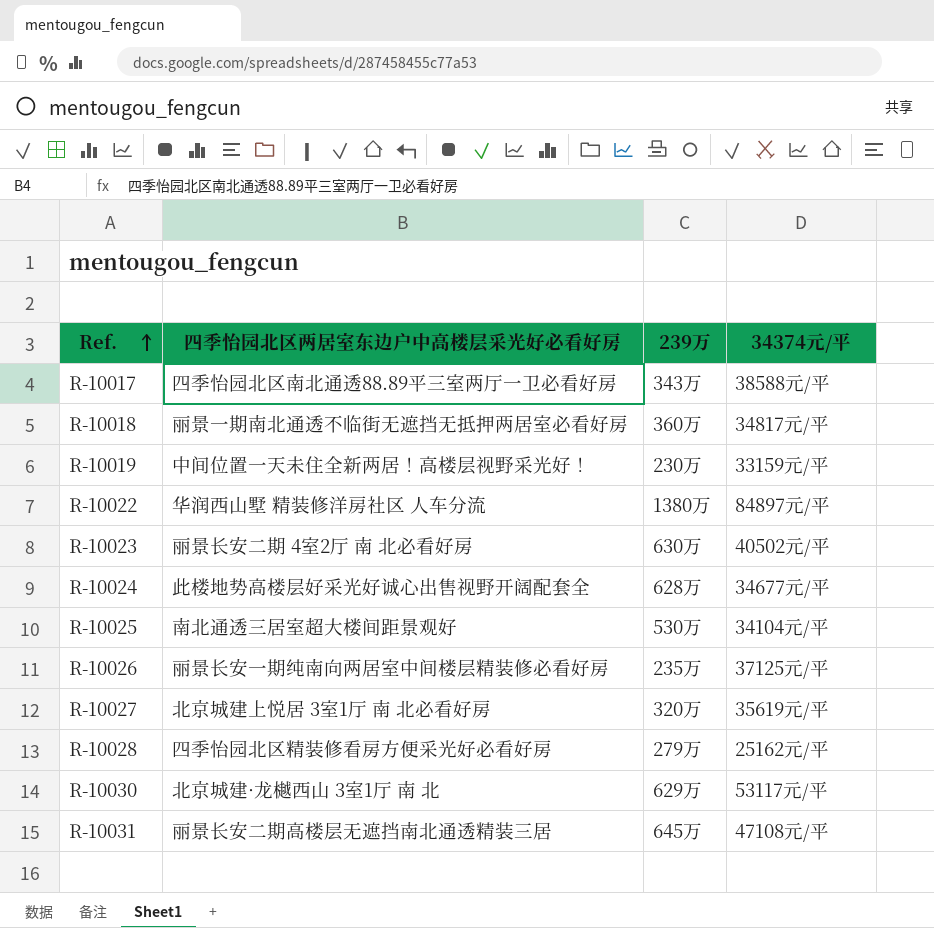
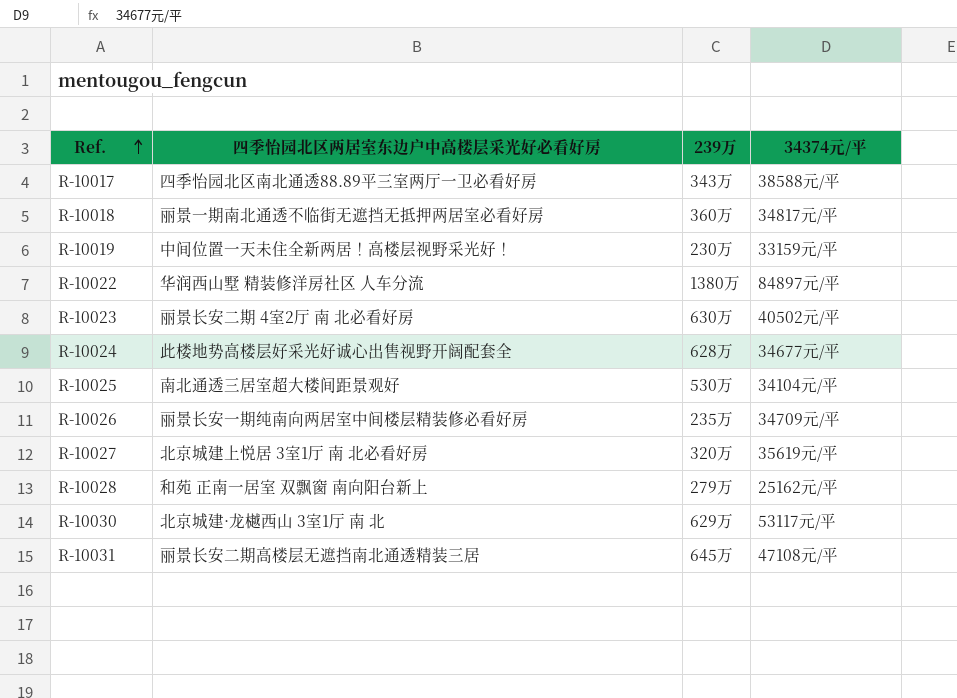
R-10026 | 34374元/平: 37125元/平 -> 34709元/平
R-10028 | 四季怡园北区两居室东边户中高楼层采光好必看好房: 四季怡园北区精装修看房方便采光好必看好房 -> 和苑 正南一居室 双飘窗 南向阳台新上

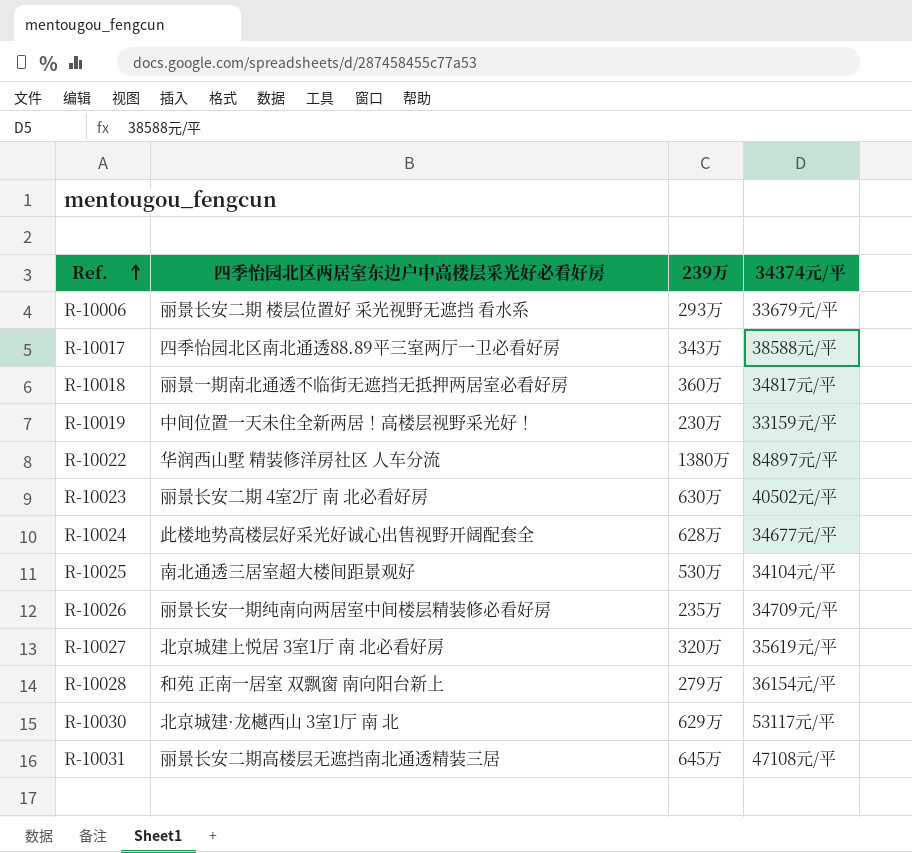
row R-10006: none -> 丽景长安二期 楼层位置好 采光视野无遮挡 看水系 | 293万 | 33679元/平
R-10028 | 34374元/平: 25162元/平 -> 36154元/平

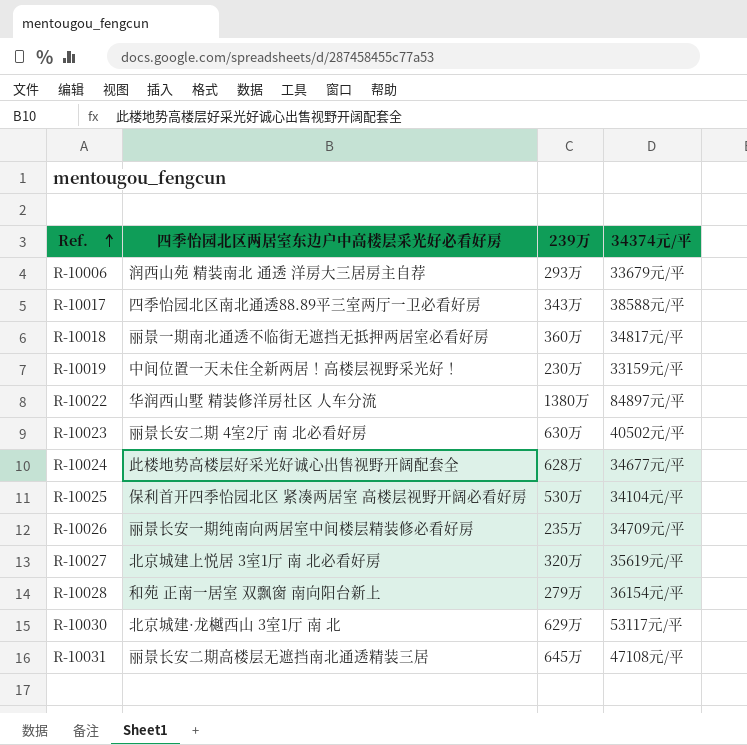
R-10006 | 四季怡园北区两居室东边户中高楼层采光好必看好房: 丽景长安二期 楼层位置好 采光视野无遮挡 看水系 -> 润西山苑 精装南北 通透 洋房大三居房主自荐
R-10025 | 四季怡园北区两居室东边户中高楼层采光好必看好房: 南北通透三居室超大楼间距景观好 -> 保利首开四季怡园北区 紧凑两居室 高楼层视野开阔必看好房

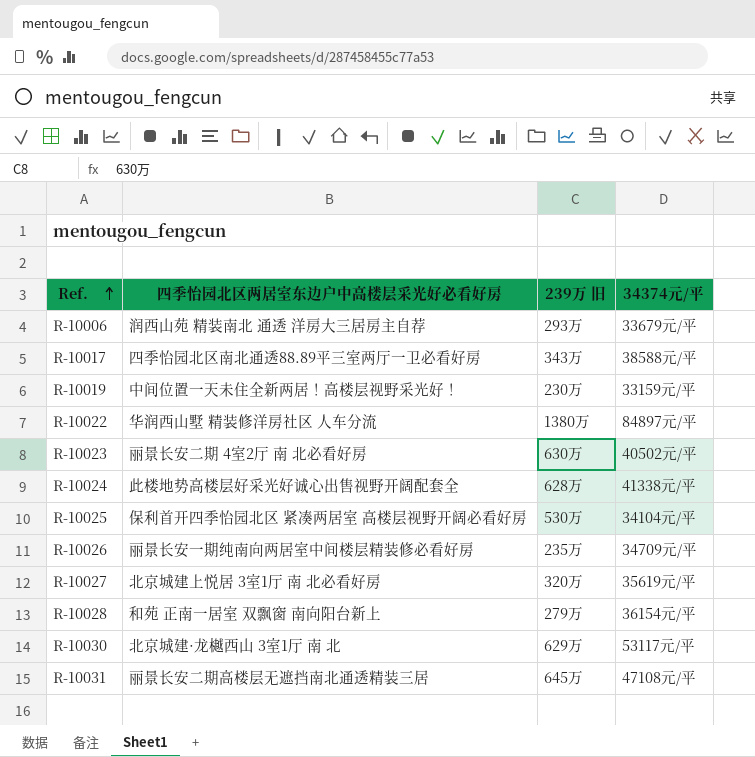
column name: 239万 -> 239万 旧
row R-10018: 丽景一期南北通透不临街无遮挡无抵押两居室必看好房 | 360万 | 34817元/平 -> none
R-10024 | 34374元/平: 34677元/平 -> 41338元/平

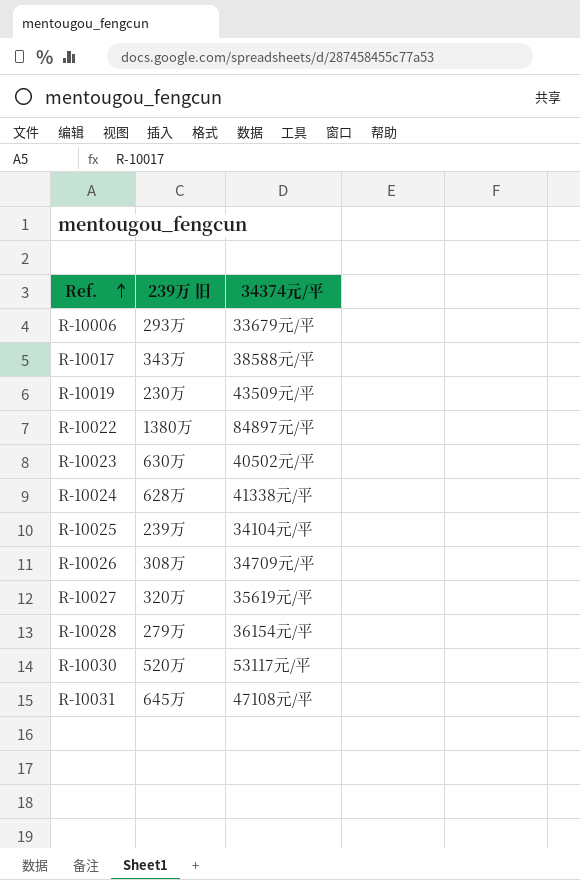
column 四季怡园北区两居室东边户中高楼层采光好必看好房 | position: 2 -> none
R-10019 | 34374元/平: 33159元/平 -> 43509元/平
R-10025 | 239万 旧: 530万 -> 239万
R-10026 | 239万 旧: 235万 -> 308万
R-10030 | 239万 旧: 629万 -> 520万

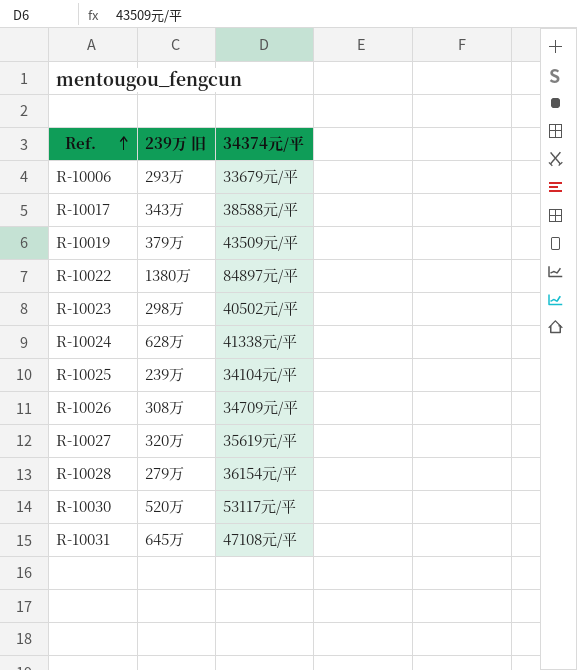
R-10019 | 239万 旧: 230万 -> 379万
R-10023 | 239万 旧: 630万 -> 298万

